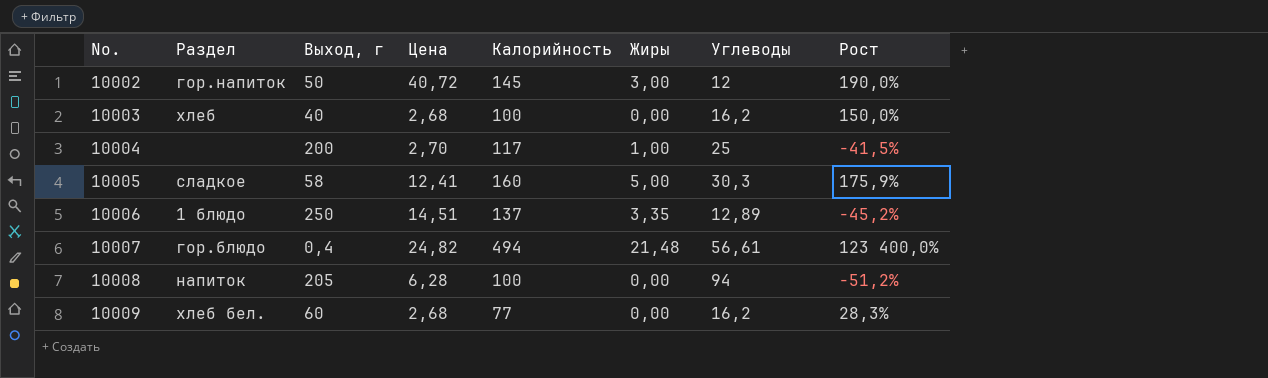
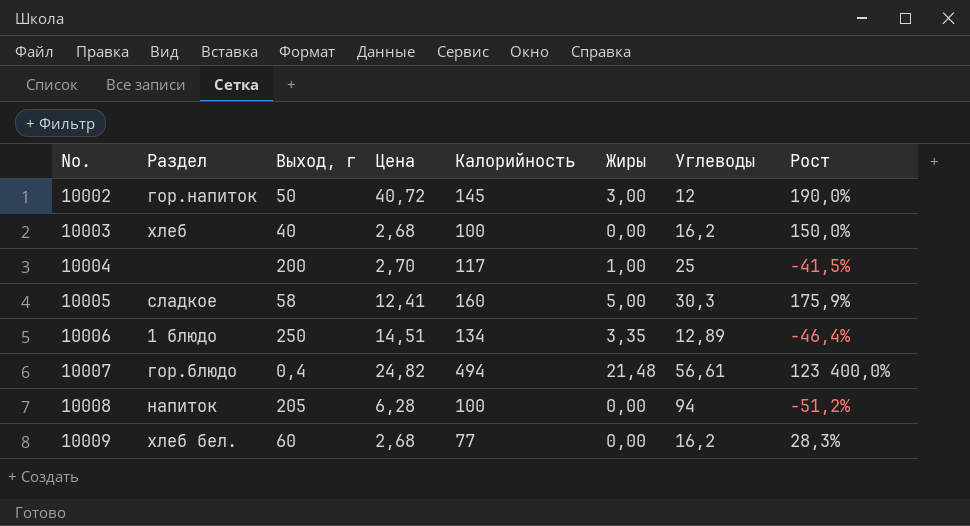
10006 | Калорийность: 137 -> 134
10006 | Рост: -45,2% -> -46,4%

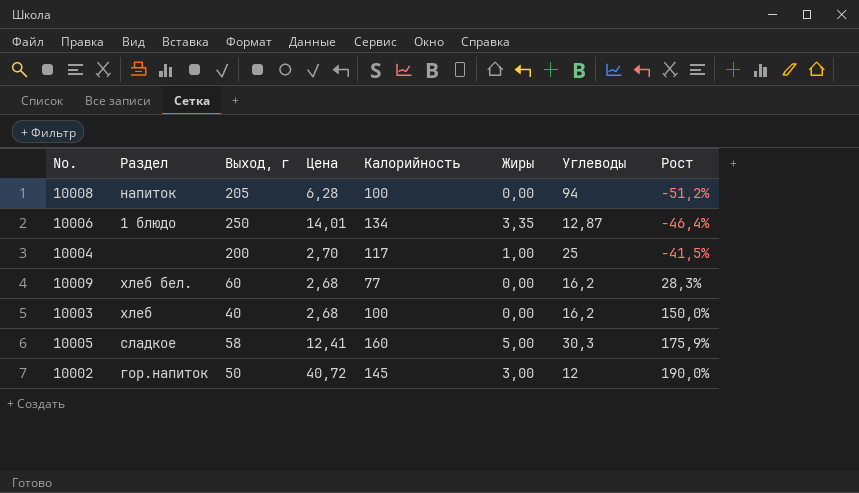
row order: No. ascending -> Рост ascending
row 10007: гор.блюдо | 0,4 | 24,82 | 494 | 21,48 | 56,61 | 123 400,0% -> none
10006 | Цена: 14,51 -> 14,01
10006 | Углеводы: 12,89 -> 12,87

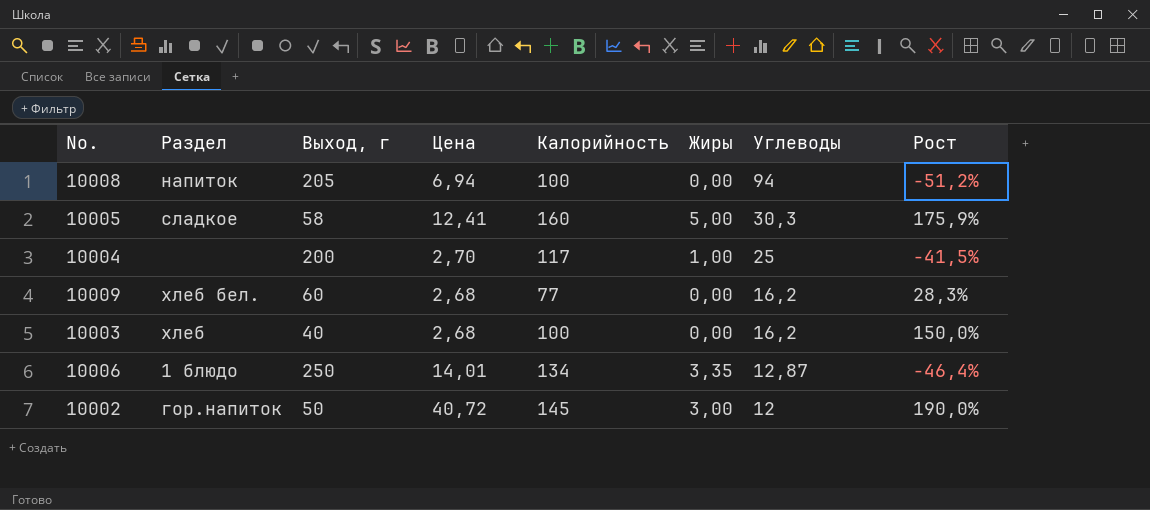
row order: Рост ascending -> Углеводы descending
10008 | Цена: 6,28 -> 6,94

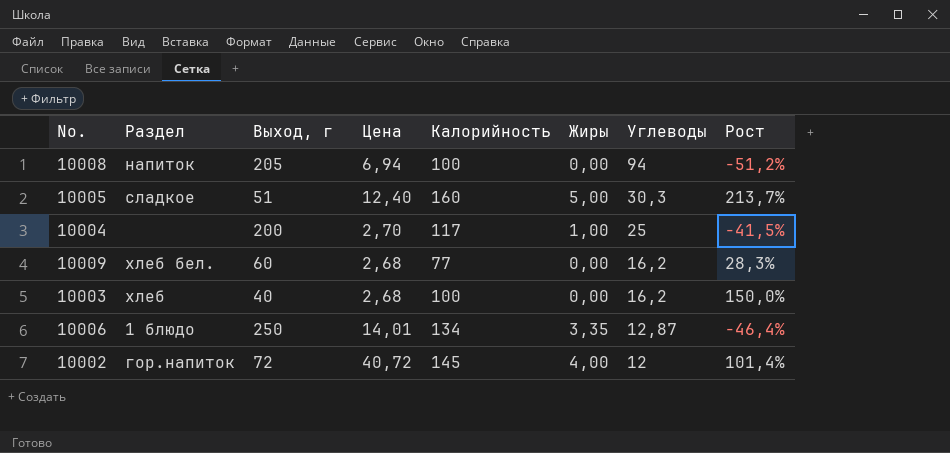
10005 | Выход, г: 58 -> 51
10005 | Цена: 12,41 -> 12,40
10005 | Рост: 175,9% -> 213,7%
10002 | Выход, г: 50 -> 72
10002 | Жиры: 3,00 -> 4,00
10002 | Рост: 190,0% -> 101,4%

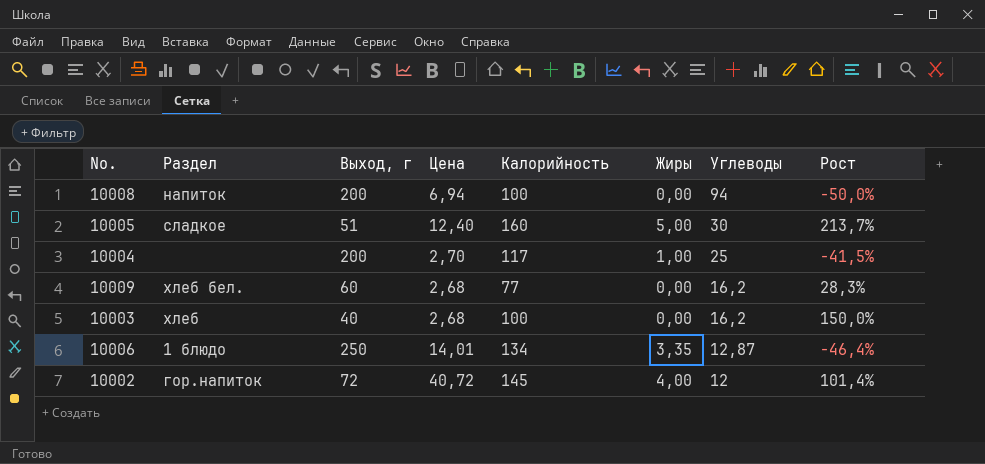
10008 | Выход, г: 205 -> 200
10008 | Рост: -51,2% -> -50,0%
10005 | Углеводы: 30,3 -> 30

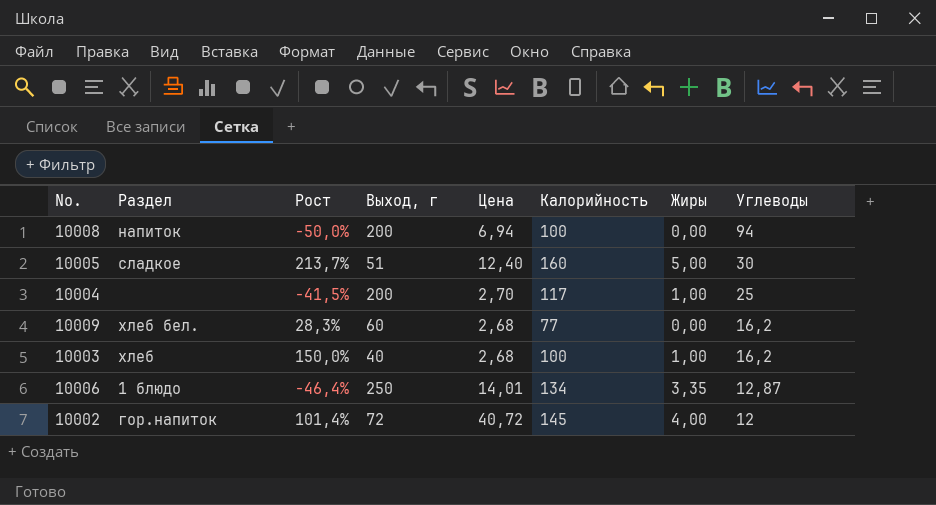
column Рост | position: 8 -> 3
10003 | Жиры: 0,00 -> 1,00

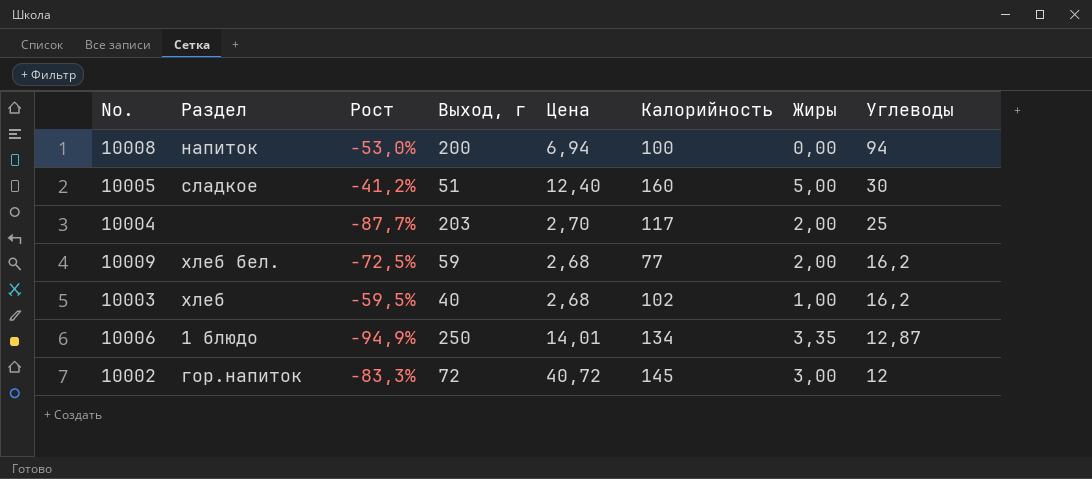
column Рост | formula: ([Калорийность] - [Выход, г]) / [Выход, г] -> ([Углеводы] - [Выход, г]) / [Выход, г]
10004 | Выход, г: 200 -> 203
10004 | Жиры: 1,00 -> 2,00
10009 | Выход, г: 60 -> 59
10009 | Жиры: 0,00 -> 2,00
10003 | Калорийность: 100 -> 102
10002 | Жиры: 4,00 -> 3,00

